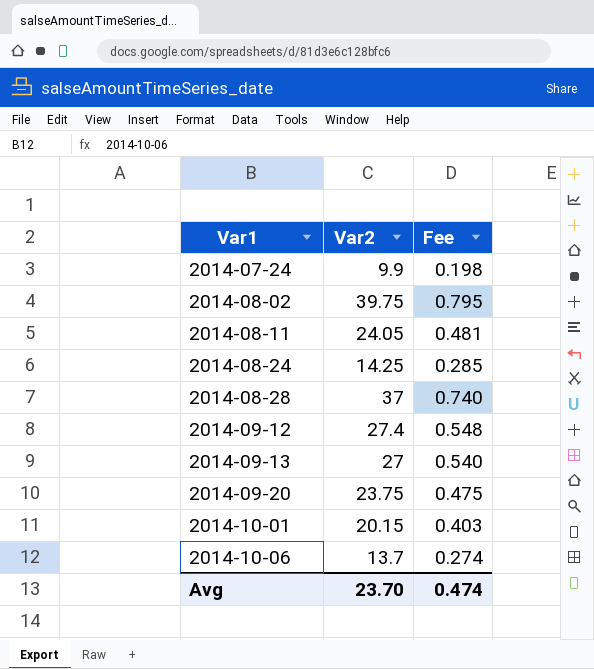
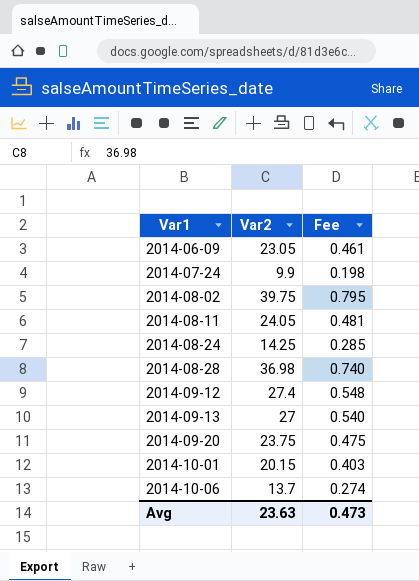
row 2014-06-09: none -> 23.05 | 0.461
2014-08-28 | Var2: 37 -> 36.98
Avg | Var2: 23.70 -> 23.63
Avg | Fee: 0.474 -> 0.473

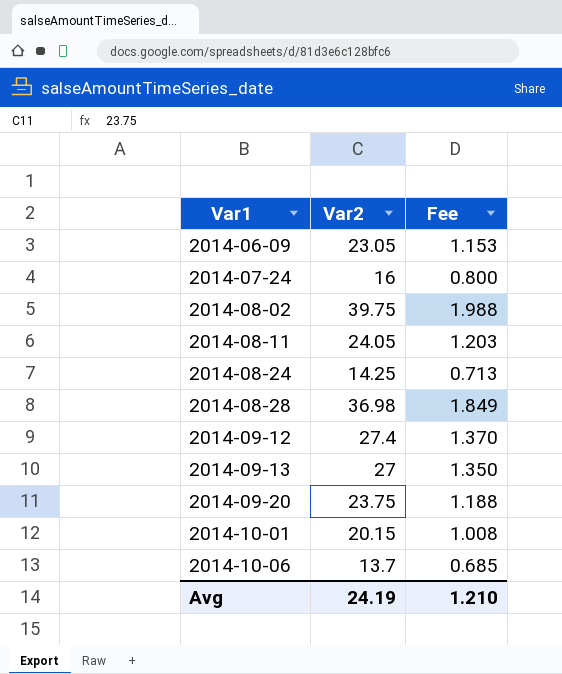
column Fee | formula: [Var2] * 0.02 -> [Var2] * 0.05
2014-07-24 | Var2: 9.9 -> 16
Avg | Var2: 23.63 -> 24.19
Avg | Fee: 0.473 -> 1.210

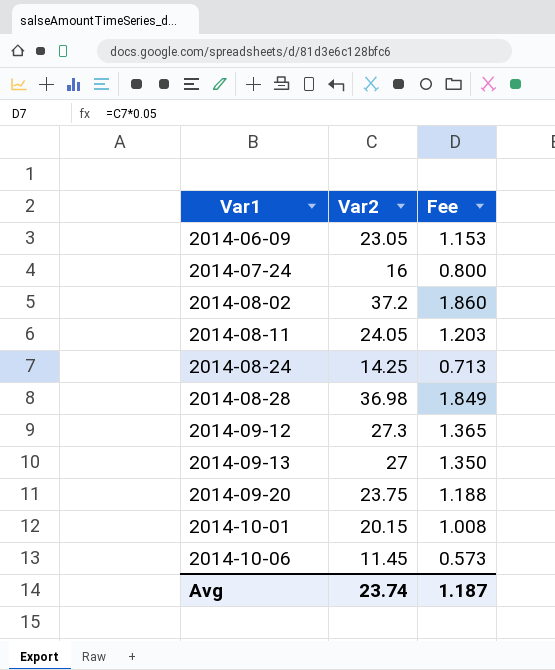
2014-08-02 | Var2: 39.75 -> 37.2
2014-08-02 | Fee: 1.988 -> 1.860
2014-09-12 | Var2: 27.4 -> 27.3
2014-09-12 | Fee: 1.370 -> 1.365
2014-10-06 | Var2: 13.7 -> 11.45
2014-10-06 | Fee: 0.685 -> 0.573
Avg | Var2: 24.19 -> 23.74
Avg | Fee: 1.210 -> 1.187

